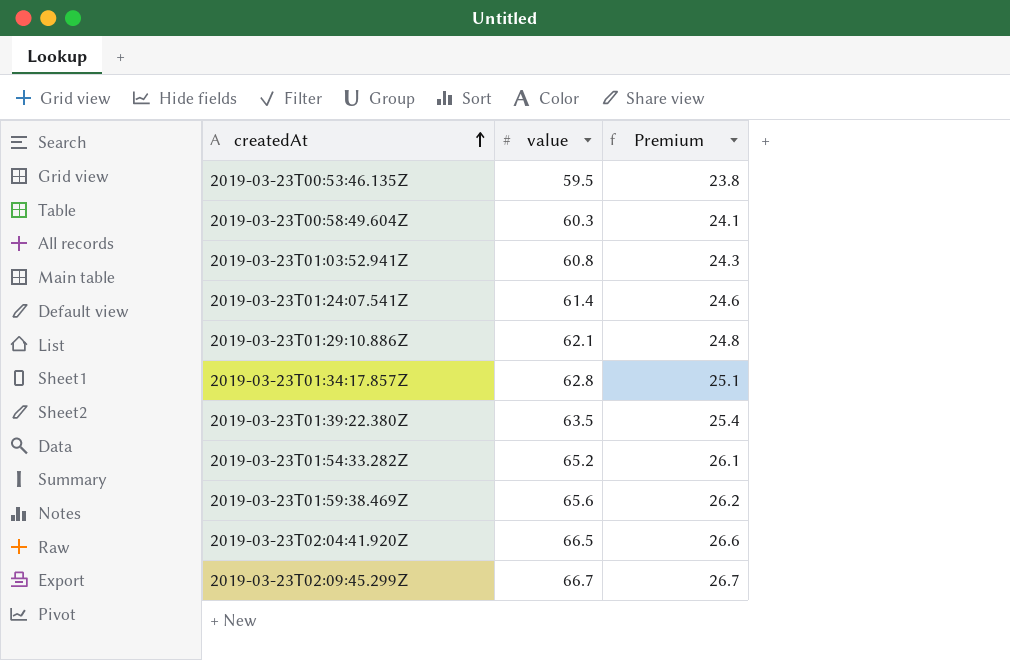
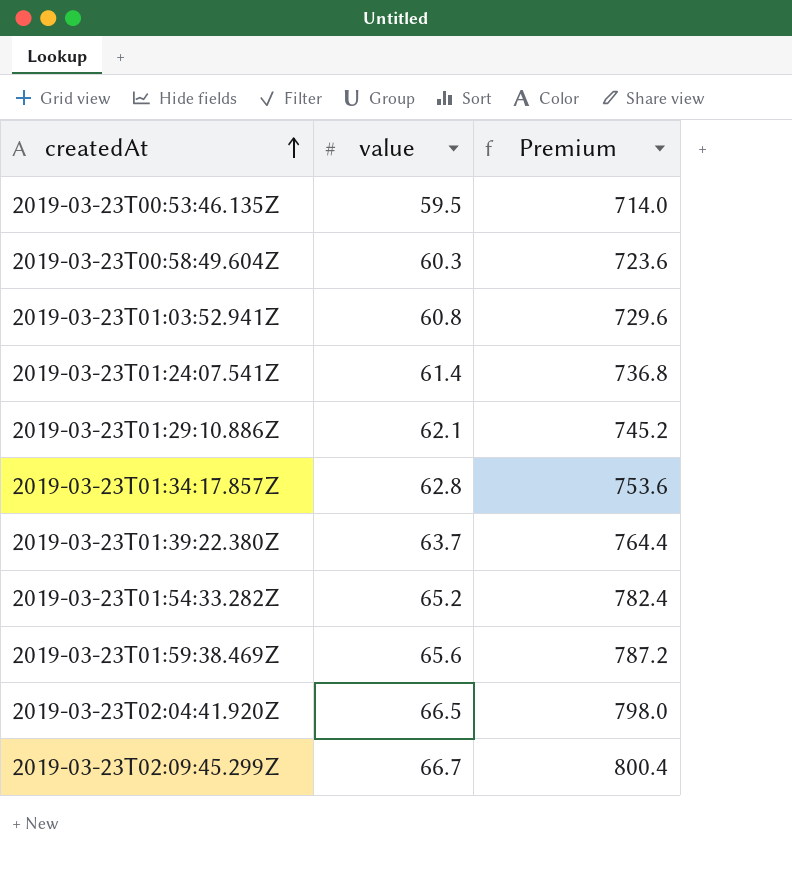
column Premium | formula: [value] * 0.4 -> [value] * 12
2019-03-23T01:39:22.380Z | value: 63.5 -> 63.7

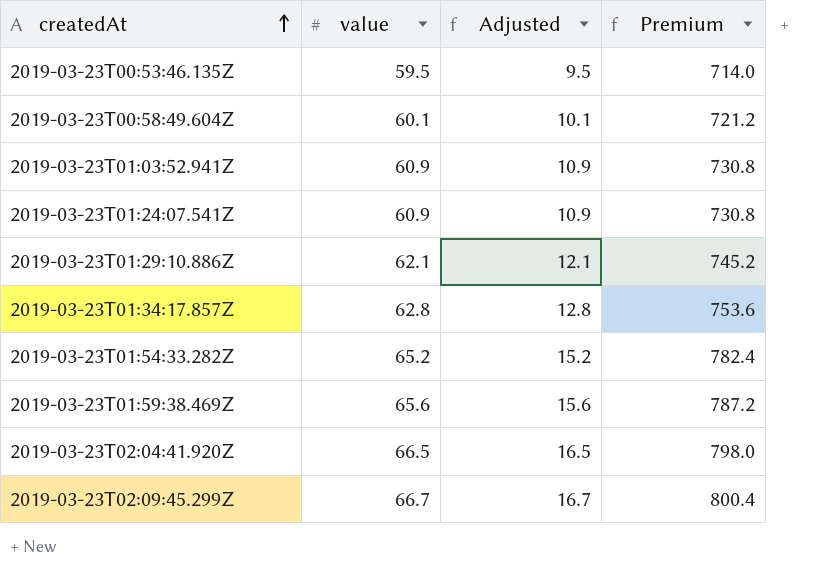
column Adjusted | formula: none -> [value] - 50
row 2019-03-23T01:39:22.380Z: 63.7 | 764.4 -> none
2019-03-23T00:58:49.604Z | value: 60.3 -> 60.1
2019-03-23T00:58:49.604Z | Premium: 723.6 -> 721.2
2019-03-23T01:03:52.941Z | value: 60.8 -> 60.9
2019-03-23T01:03:52.941Z | Premium: 729.6 -> 730.8
2019-03-23T01:24:07.541Z | value: 61.4 -> 60.9
2019-03-23T01:24:07.541Z | Premium: 736.8 -> 730.8

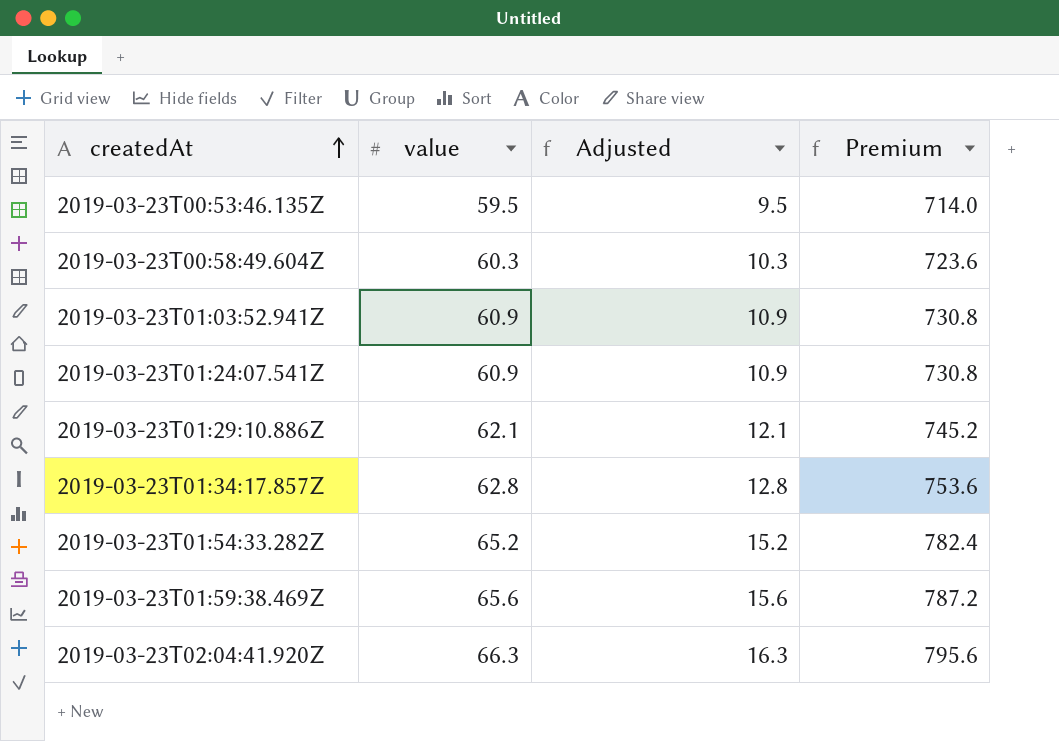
row 2019-03-23T02:09:45.299Z: 66.7 | 16.7 | 800.4 -> none
2019-03-23T00:58:49.604Z | value: 60.1 -> 60.3
2019-03-23T00:58:49.604Z | Adjusted: 10.1 -> 10.3
2019-03-23T00:58:49.604Z | Premium: 721.2 -> 723.6
2019-03-23T02:04:41.920Z | value: 66.5 -> 66.3
2019-03-23T02:04:41.920Z | Adjusted: 16.5 -> 16.3
2019-03-23T02:04:41.920Z | Premium: 798.0 -> 795.6

